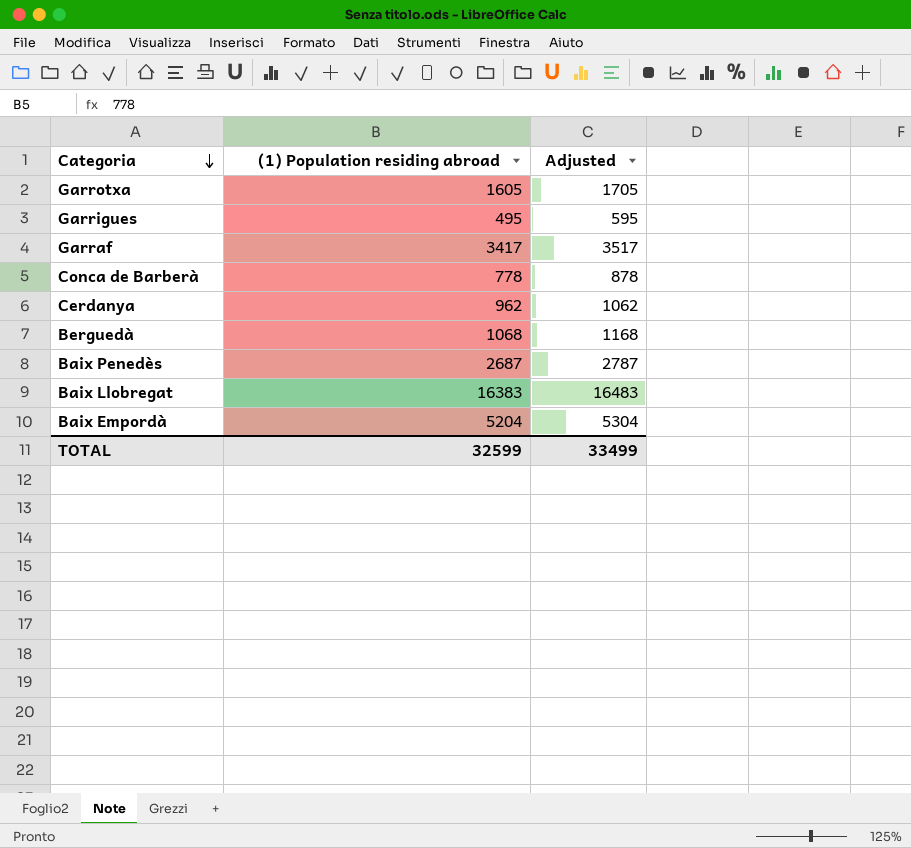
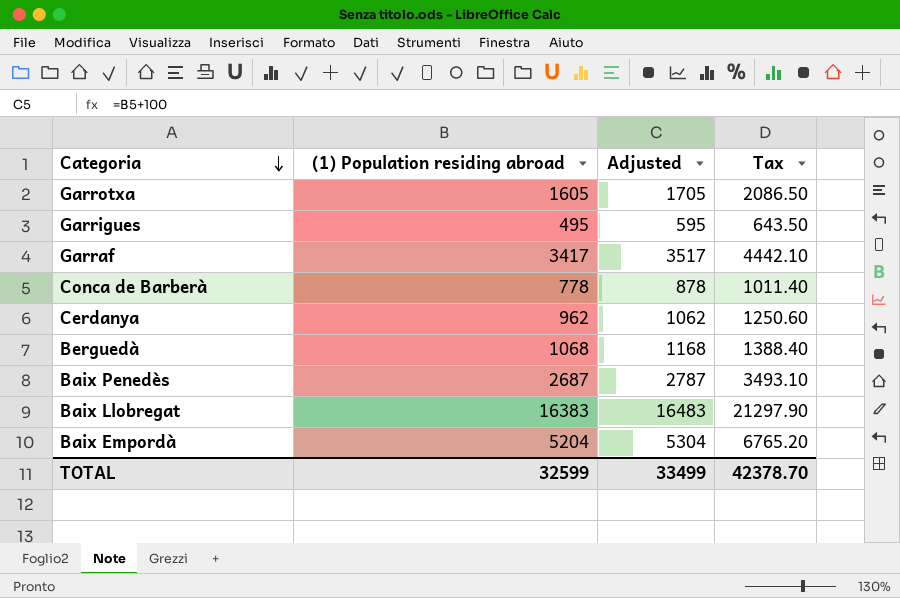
column Tax | formula: none -> [(1) Population residing abroad] * 1.3

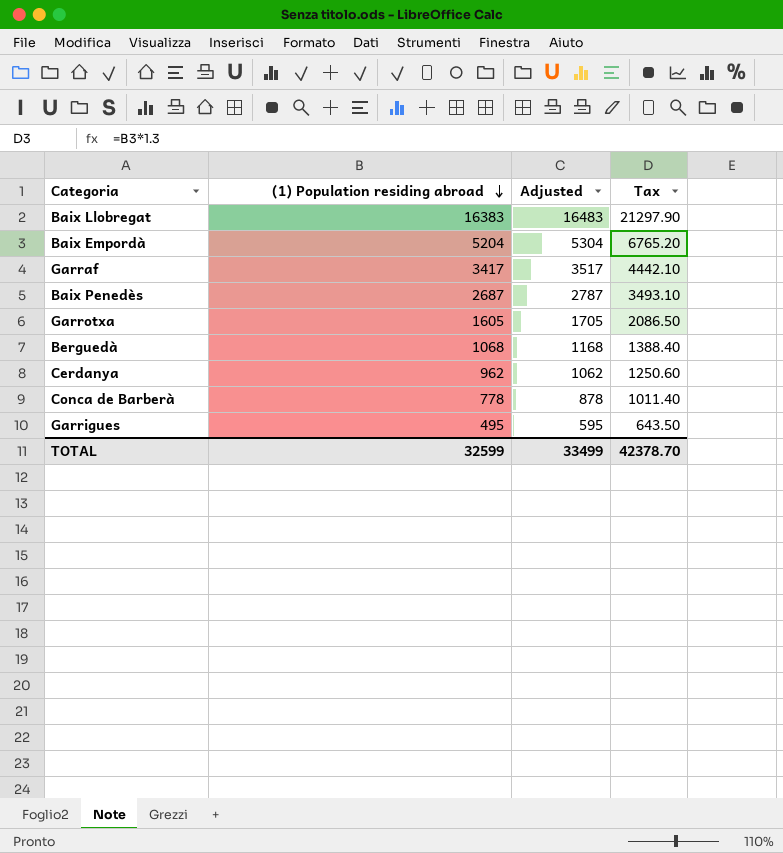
row order: Categoria descending -> (1) Population residing abroad descending

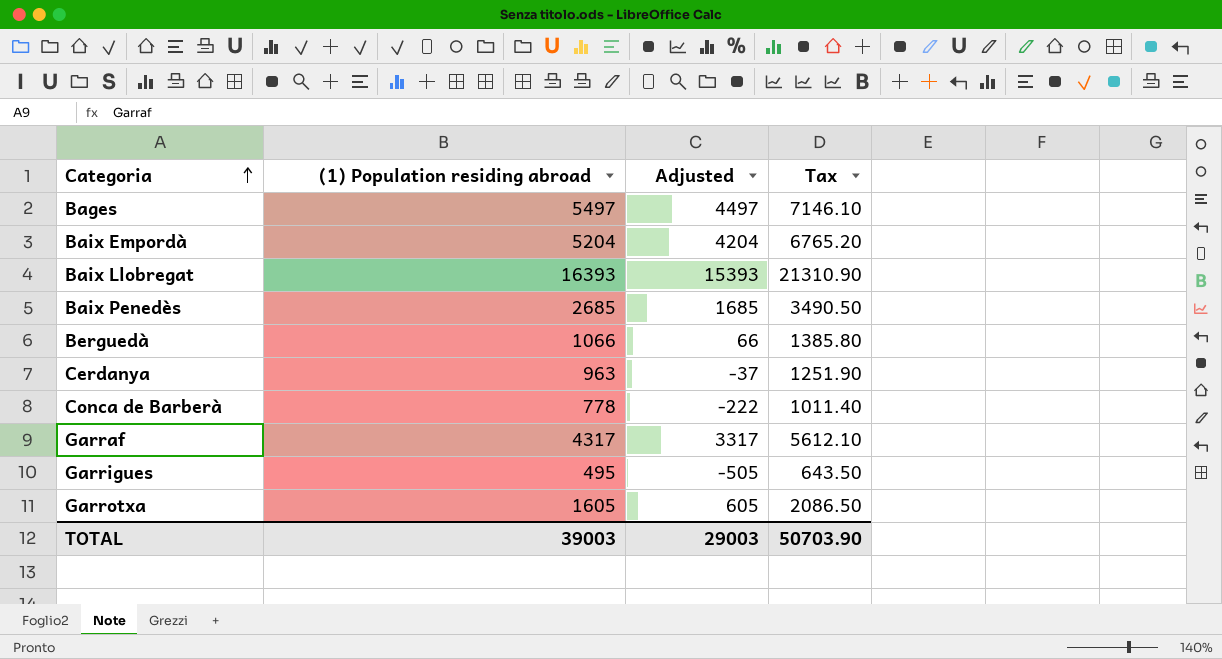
row order: (1) Population residing abroad descending -> Categoria ascending
column Adjusted | formula: [(1) Population residing abroad] + 100 -> [(1) Population residing abroad] - 1000
row Bages: none -> 5497 | 4497 | 7146.10
Baix Llobregat | (1) Population residing abroad: 16383 -> 16393
Baix Llobregat | Tax: 21297.90 -> 21310.90
Baix Penedès | (1) Population residing abroad: 2687 -> 2685
Baix Penedès | Tax: 3493.10 -> 3490.50
Berguedà | (1) Population residing abroad: 1068 -> 1066
Berguedà | Tax: 1388.40 -> 1385.80
Cerdanya | (1) Population residing abroad: 962 -> 963
Cerdanya | Tax: 1250.60 -> 1251.90
Garraf | (1) Population residing abroad: 3417 -> 4317
Garraf | Tax: 4442.10 -> 5612.10
TOTAL | (1) Population residing abroad: 32599 -> 39003
TOTAL | Adjusted: 33499 -> 29003
TOTAL | Tax: 42378.70 -> 50703.90

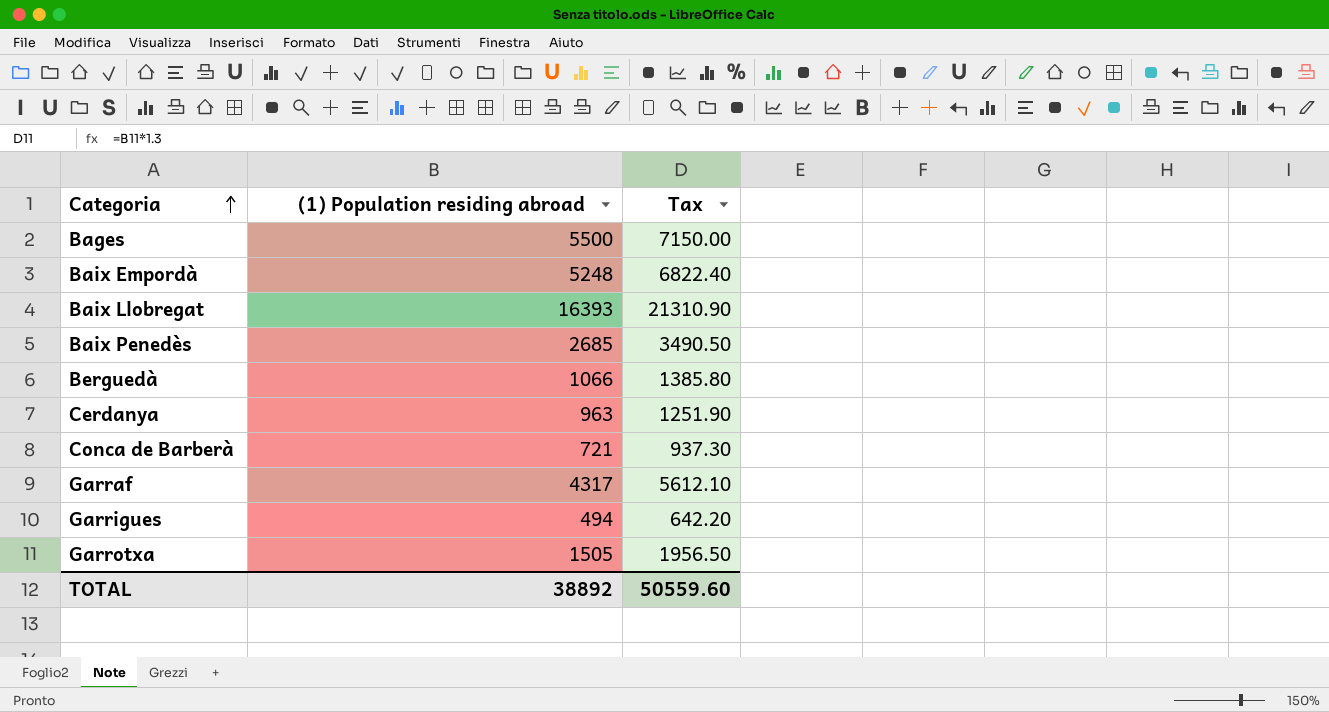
column Adjusted | formula: [(1) Population residing abroad] - 1000 -> none
Bages | (1) Population residing abroad: 5497 -> 5500
Bages | Tax: 7146.10 -> 7150.00
Baix Empordà | (1) Population residing abroad: 5204 -> 5248
Baix Empordà | Tax: 6765.20 -> 6822.40
Conca de Barberà | (1) Population residing abroad: 778 -> 721
Conca de Barberà | Tax: 1011.40 -> 937.30
Garrigues | (1) Population residing abroad: 495 -> 494
Garrigues | Tax: 643.50 -> 642.20
Garrotxa | (1) Population residing abroad: 1605 -> 1505
Garrotxa | Tax: 2086.50 -> 1956.50
TOTAL | (1) Population residing abroad: 39003 -> 38892
TOTAL | Tax: 50703.90 -> 50559.60

